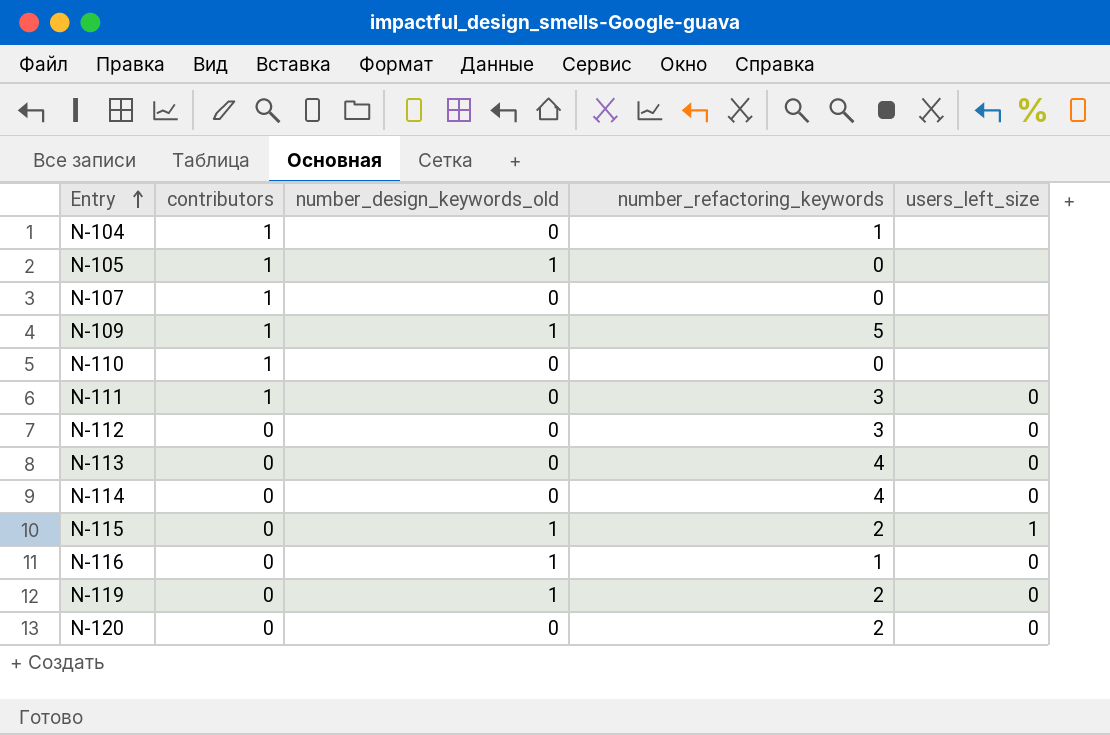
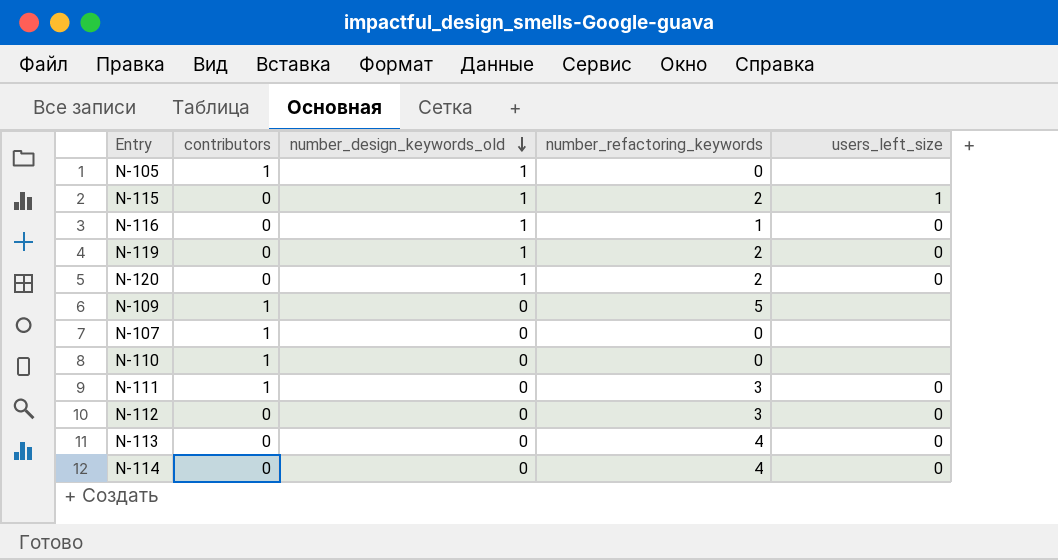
row order: Entry ascending -> number_design_keywords_old descending
row N-104: 1 | 0 | 1 | none -> none
N-120 | number_design_keywords_old: 0 -> 1
N-109 | number_design_keywords_old: 1 -> 0

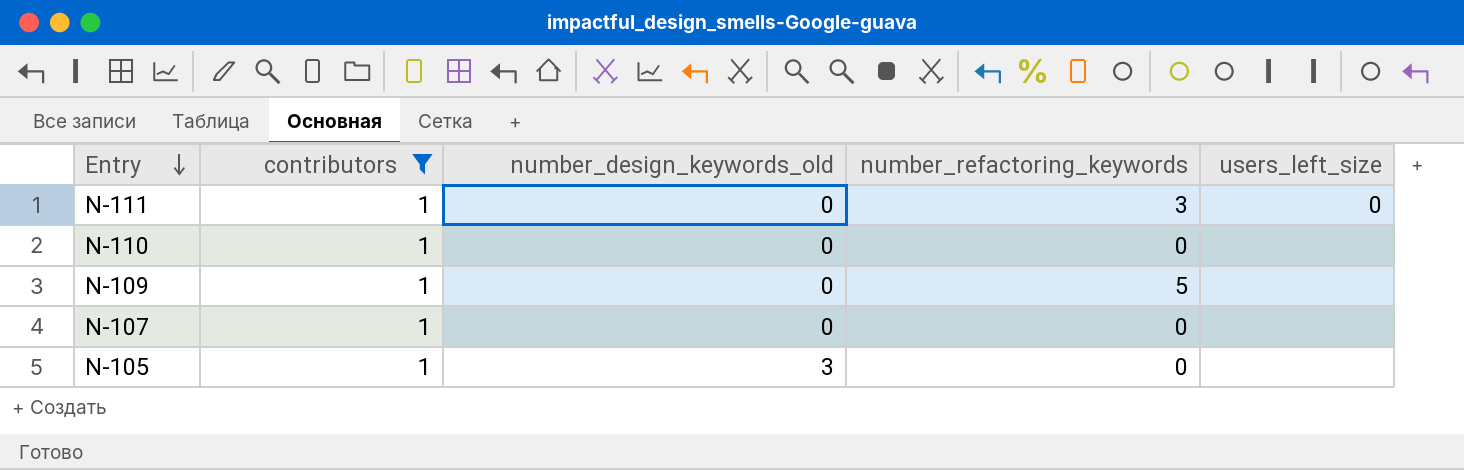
filter: none -> contributors = 1
row order: number_design_keywords_old descending -> Entry descending
N-105 | number_design_keywords_old: 1 -> 3

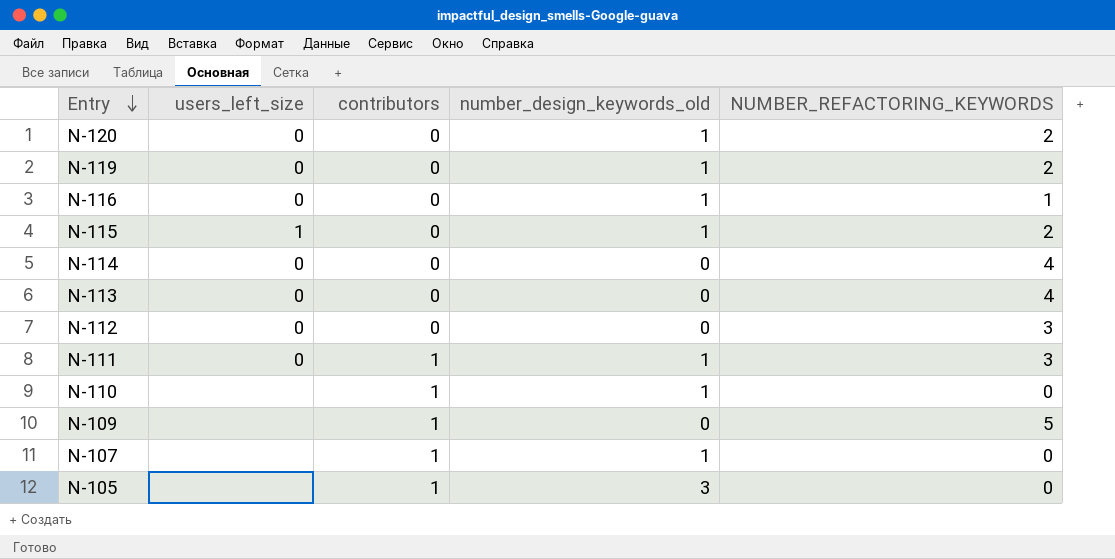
filter: contributors = 1 -> none
column users_left_size | position: 5 -> 2
column name: number_refactoring_keywords -> NUMBER_REFACTORING_KEYWORDS
N-111 | number_design_keywords_old: 0 -> 1
N-110 | number_design_keywords_old: 0 -> 1
N-107 | number_design_keywords_old: 0 -> 1

